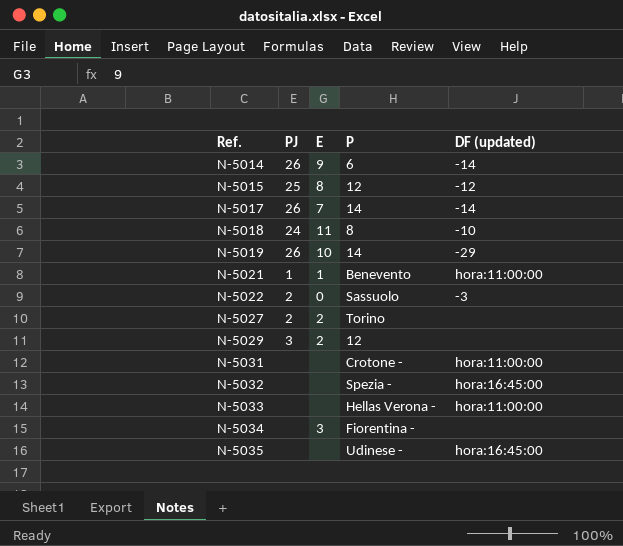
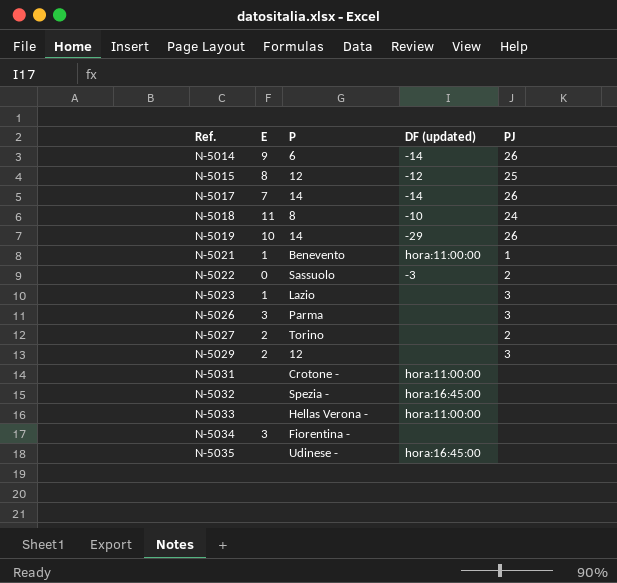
column PJ | position: 2 -> 5
row N-5023: none -> 1 | Lazio | none | 3
row N-5026: none -> 3 | Parma | none | 3

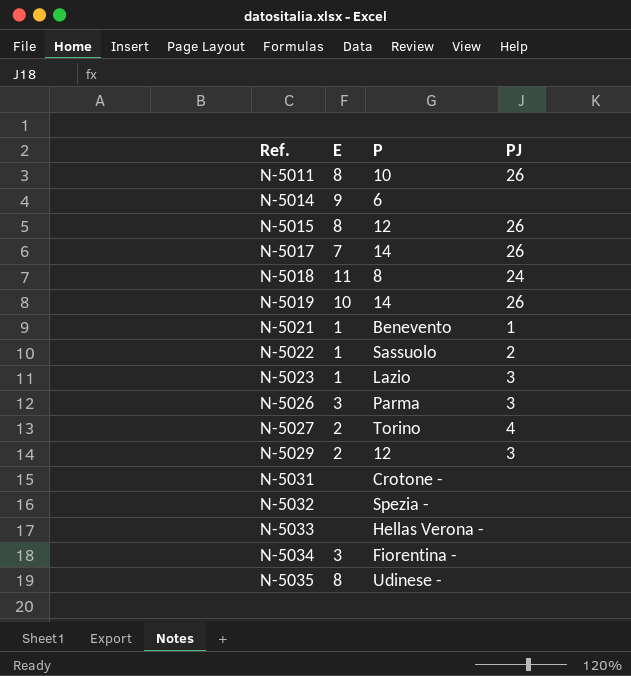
column DF (updated) | position: 4 -> none
row N-5011: none -> 8 | 10 | 26
N-5014 | PJ: 26 -> none
N-5015 | PJ: 25 -> 26
N-5022 | E: 0 -> 1
N-5027 | PJ: 2 -> 4
N-5035 | E: none -> 8

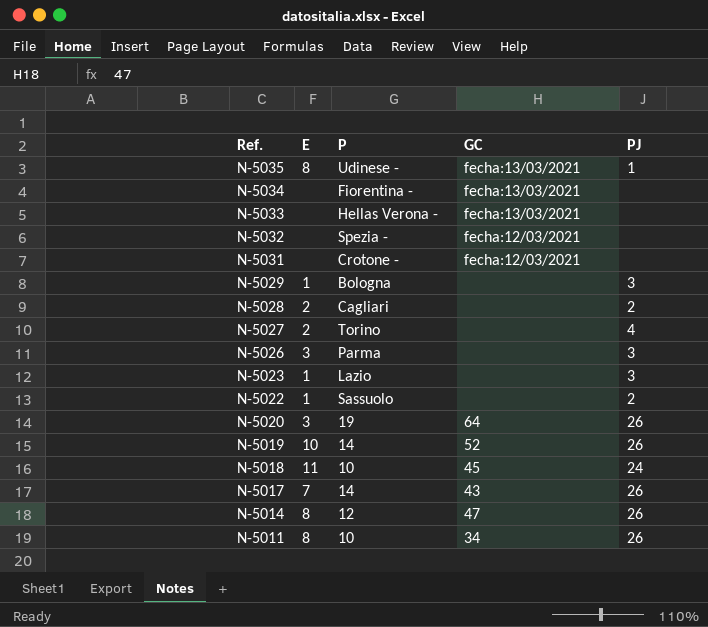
row order: Ref. ascending -> Ref. descending
column GC | position: none -> 4
row N-5015: 8 | 12 | 26 -> none
row N-5021: 1 | Benevento | 1 -> none
N-5035 | PJ: none -> 1
N-5034 | E: 3 -> none
N-5029 | E: 2 -> 1
N-5029 | P: 12 -> Bologna
row N-5028: none -> 2 | Cagliari | none | 2
row N-5020: none -> 3 | 19 | 64 | 26
N-5018 | P: 8 -> 10
N-5014 | E: 9 -> 8
N-5014 | P: 6 -> 12
N-5014 | PJ: none -> 26

